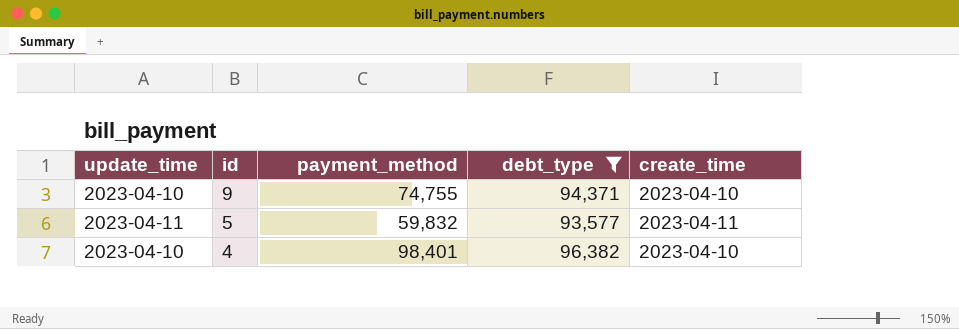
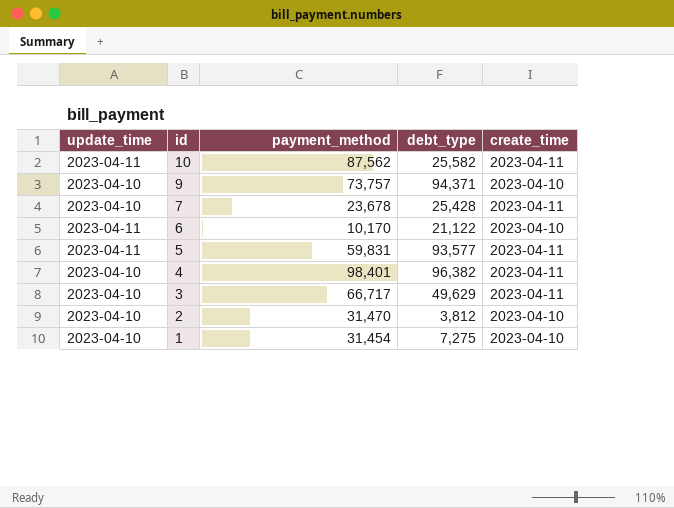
filter: debt_type >= 93,577 -> none
9 | payment_method: 74,755 -> 73,757
5 | payment_method: 59,832 -> 59,831
4 | create_time: 2023-04-10 -> 2023-04-11

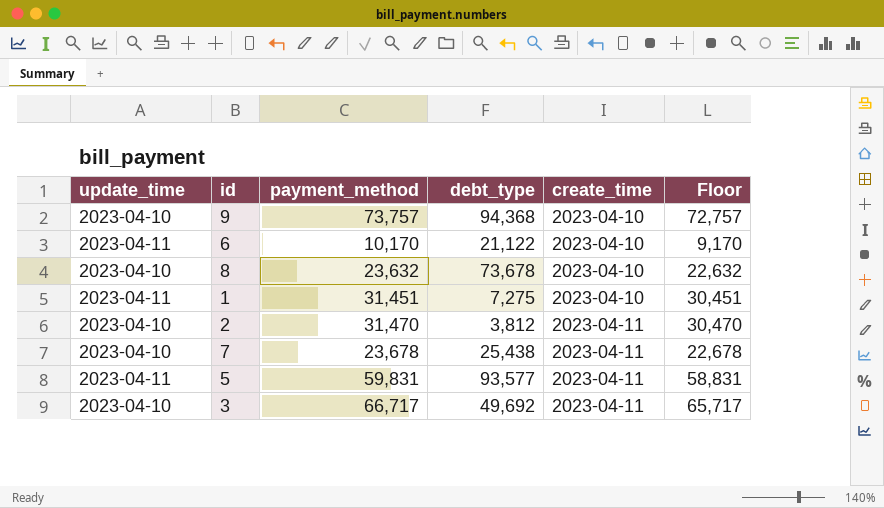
row order: id descending -> create_time ascending
column Floor | formula: none -> [payment_method] - 1000
row 10: 2023-04-11 | 87,562 | 25,582 | 2023-04-11 -> none
row 4: 2023-04-10 | 98,401 | 96,382 | 2023-04-11 -> none
9 | debt_type: 94,371 -> 94,368
row 8: none -> 2023-04-10 | 23,632 | 73,678 | 2023-04-10 | 22,632
1 | update_time: 2023-04-10 -> 2023-04-11
1 | payment_method: 31,454 -> 31,451
2 | create_time: 2023-04-10 -> 2023-04-11
7 | debt_type: 25,428 -> 25,438
3 | debt_type: 49,629 -> 49,692

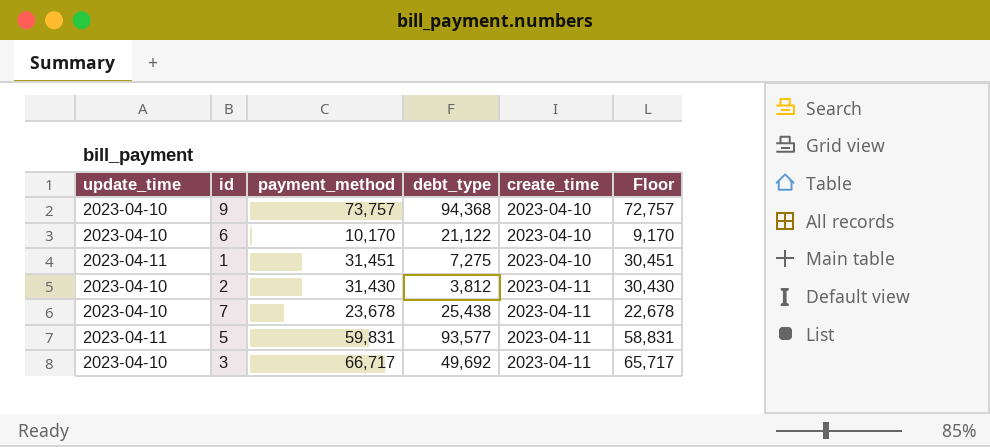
row 8: 2023-04-10 | 23,632 | 73,678 | 2023-04-10 | 22,632 -> none
6 | update_time: 2023-04-11 -> 2023-04-10
2 | payment_method: 31,470 -> 31,430
2 | Floor: 30,470 -> 30,430

